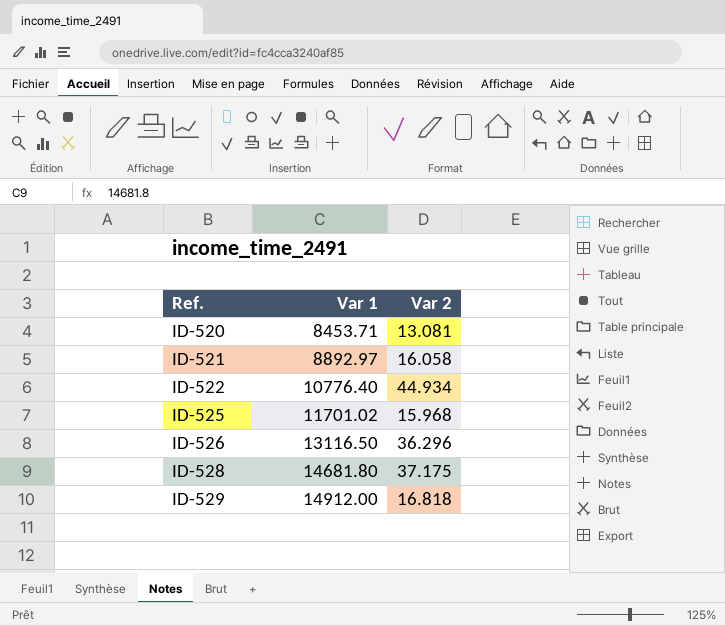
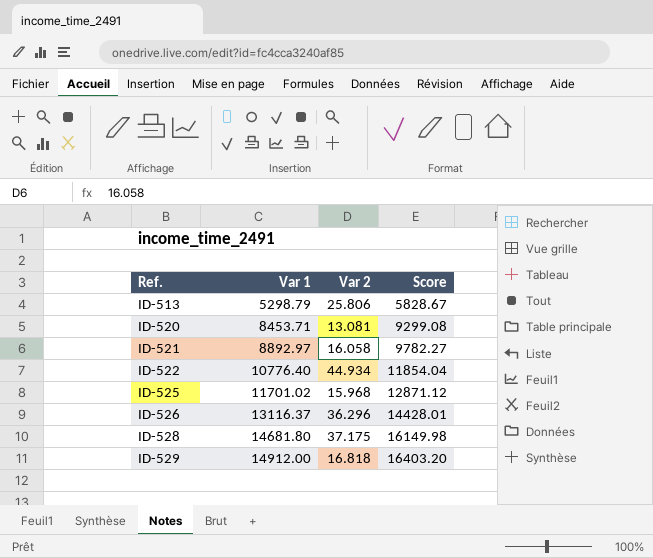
column Score | formula: none -> [Var 1] * 1.1
row ID-513: none -> 5298.79 | 25.806 | 5828.67
ID-526 | Var 1: 13116.50 -> 13116.37

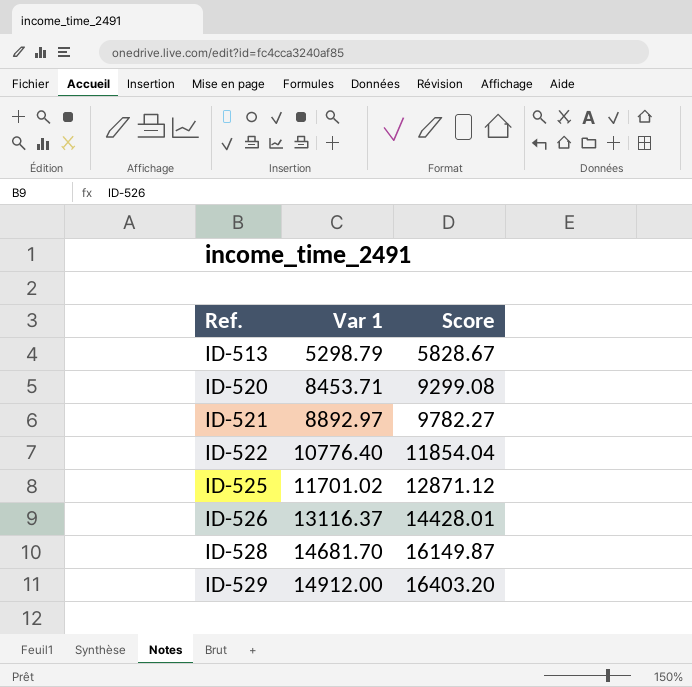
column Var 2 | position: 3 -> none
ID-528 | Var 1: 14681.80 -> 14681.70
ID-528 | Score: 16149.98 -> 16149.87

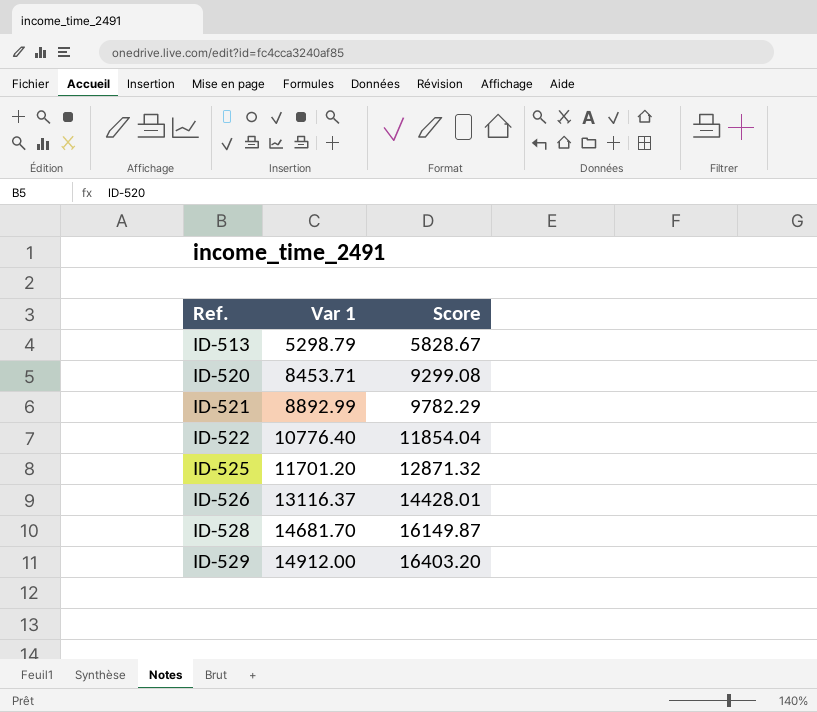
ID-521 | Var 1: 8892.97 -> 8892.99
ID-521 | Score: 9782.27 -> 9782.29
ID-525 | Var 1: 11701.02 -> 11701.20
ID-525 | Score: 12871.12 -> 12871.32

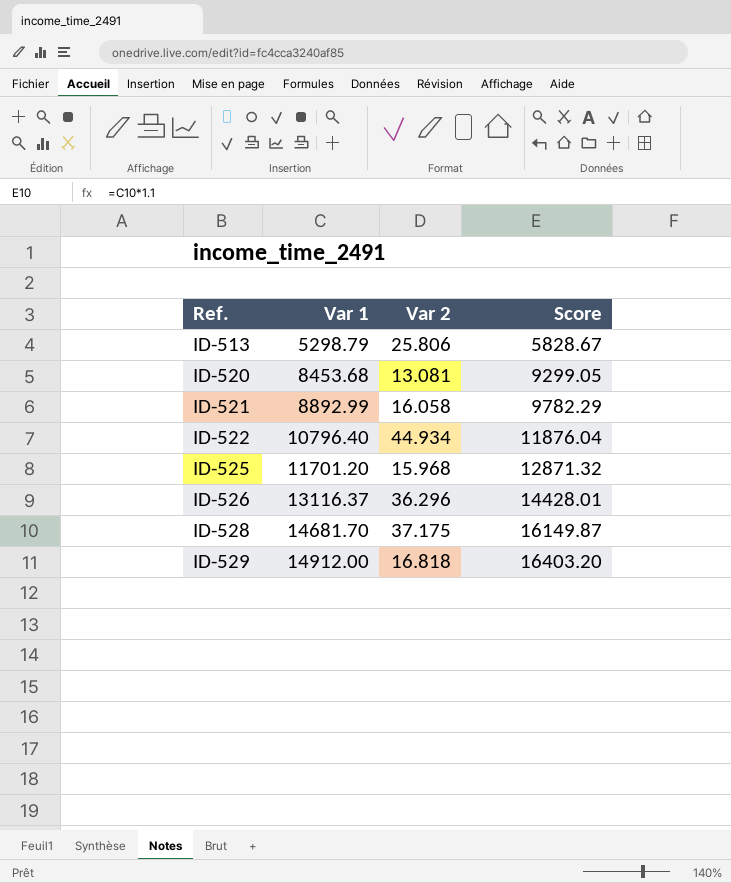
column Var 2 | position: none -> 3
ID-520 | Var 1: 8453.71 -> 8453.68
ID-520 | Score: 9299.08 -> 9299.05
ID-522 | Var 1: 10776.40 -> 10796.40
ID-522 | Score: 11854.04 -> 11876.04

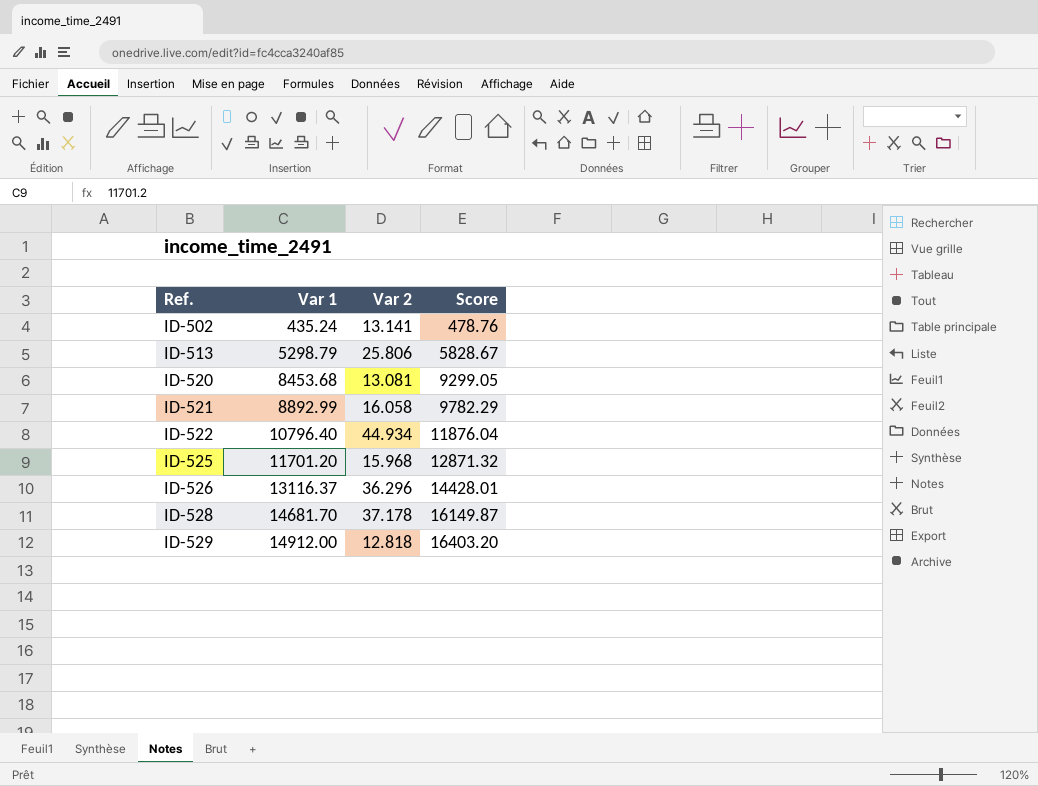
row ID-502: none -> 435.24 | 13.141 | 478.76
ID-528 | Var 2: 37.175 -> 37.178
ID-529 | Var 2: 16.818 -> 12.818

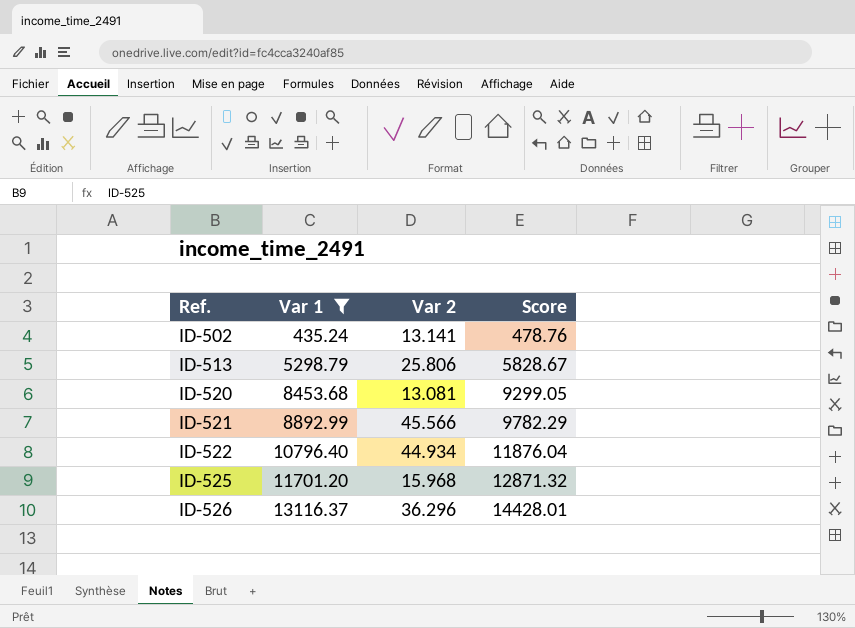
filter: none -> Var 1 <= 13116.37
ID-521 | Var 2: 16.058 -> 45.566

